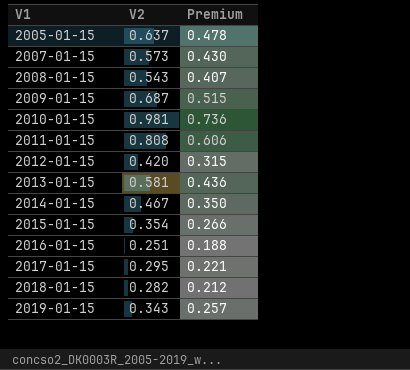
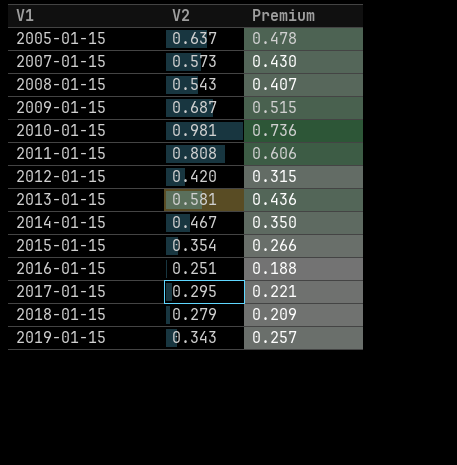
2018-01-15 | V2: 0.282 -> 0.279
2018-01-15 | Premium: 0.212 -> 0.209

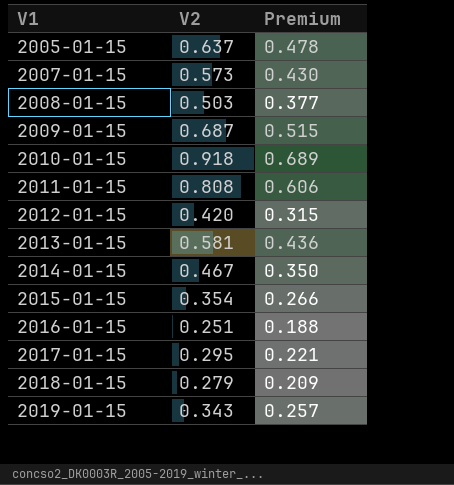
2008-01-15 | V2: 0.543 -> 0.503
2008-01-15 | Premium: 0.407 -> 0.377
2010-01-15 | V2: 0.981 -> 0.918
2010-01-15 | Premium: 0.736 -> 0.689

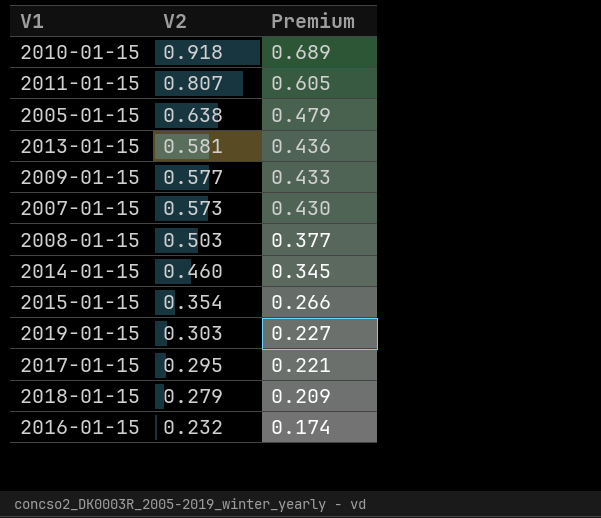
row order: V1 ascending -> V2 descending
row 2012-01-15: 0.420 | 0.315 -> none
2011-01-15 | V2: 0.808 -> 0.807
2011-01-15 | Premium: 0.606 -> 0.605
2005-01-15 | V2: 0.637 -> 0.638
2005-01-15 | Premium: 0.478 -> 0.479
2009-01-15 | V2: 0.687 -> 0.577
2009-01-15 | Premium: 0.515 -> 0.433
2014-01-15 | V2: 0.467 -> 0.460
2014-01-15 | Premium: 0.350 -> 0.345
2019-01-15 | V2: 0.343 -> 0.303
2019-01-15 | Premium: 0.257 -> 0.227
2016-01-15 | V2: 0.251 -> 0.232
2016-01-15 | Premium: 0.188 -> 0.174

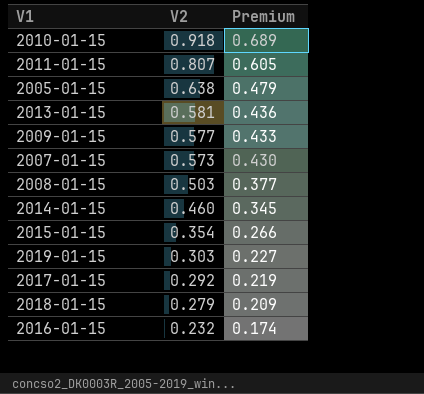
2017-01-15 | V2: 0.295 -> 0.292
2017-01-15 | Premium: 0.221 -> 0.219

